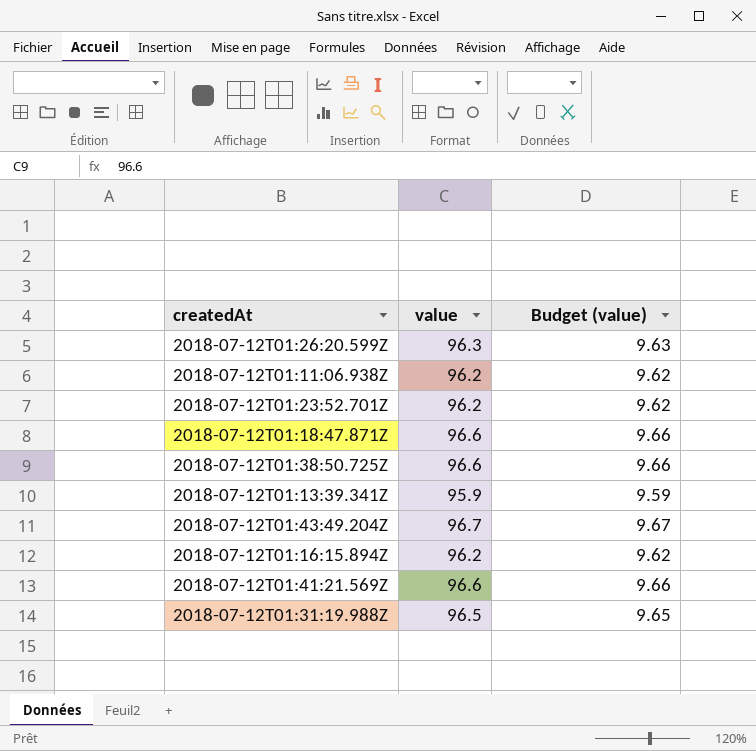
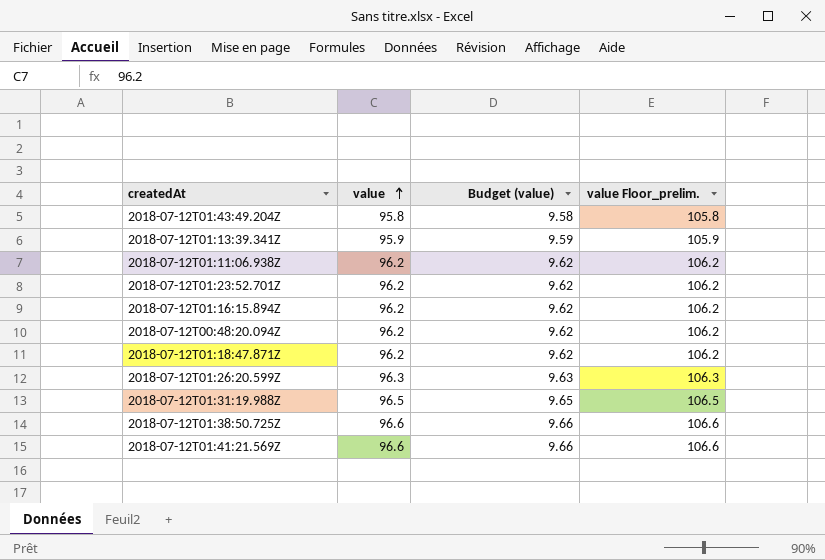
row order: none -> value ascending
column value Floor_prelim. | formula: none -> [value] + 10
2018-07-12T01:43:49.204Z | value: 96.7 -> 95.8
2018-07-12T01:43:49.204Z | Budget (value): 9.67 -> 9.58
row 2018-07-12T00:48:20.094Z: none -> 96.2 | 9.62 | 106.2
2018-07-12T01:18:47.871Z | value: 96.6 -> 96.2
2018-07-12T01:18:47.871Z | Budget (value): 9.66 -> 9.62

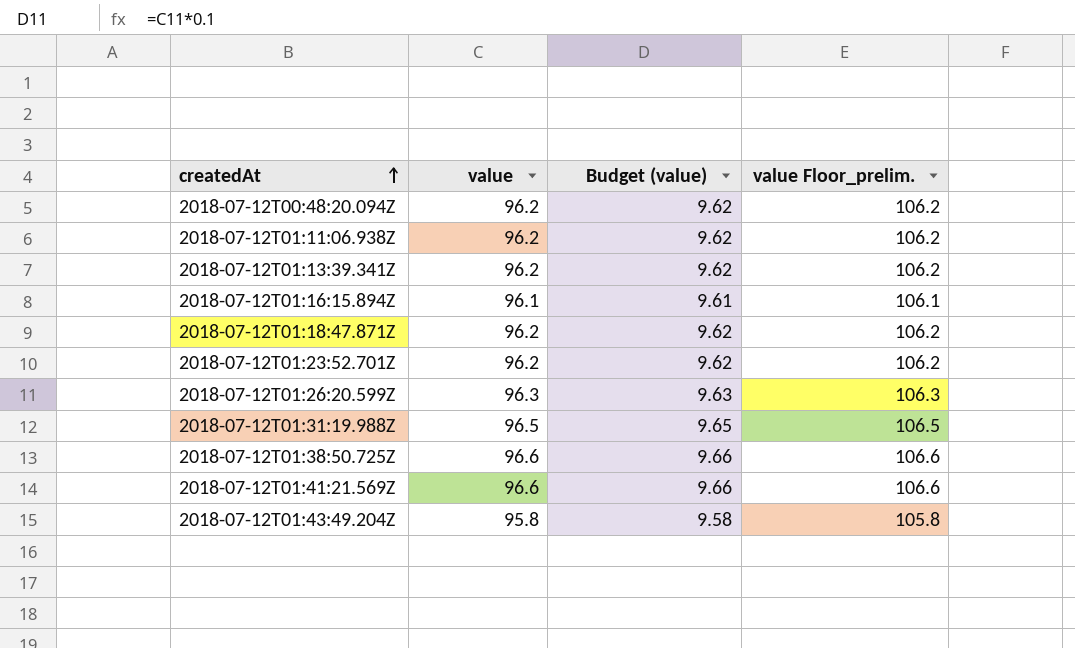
row order: value ascending -> createdAt ascending
2018-07-12T01:13:39.341Z | value: 95.9 -> 96.2
2018-07-12T01:13:39.341Z | Budget (value): 9.59 -> 9.62
2018-07-12T01:13:39.341Z | value Floor_prelim.: 105.9 -> 106.2
2018-07-12T01:16:15.894Z | value: 96.2 -> 96.1
2018-07-12T01:16:15.894Z | Budget (value): 9.62 -> 9.61
2018-07-12T01:16:15.894Z | value Floor_prelim.: 106.2 -> 106.1

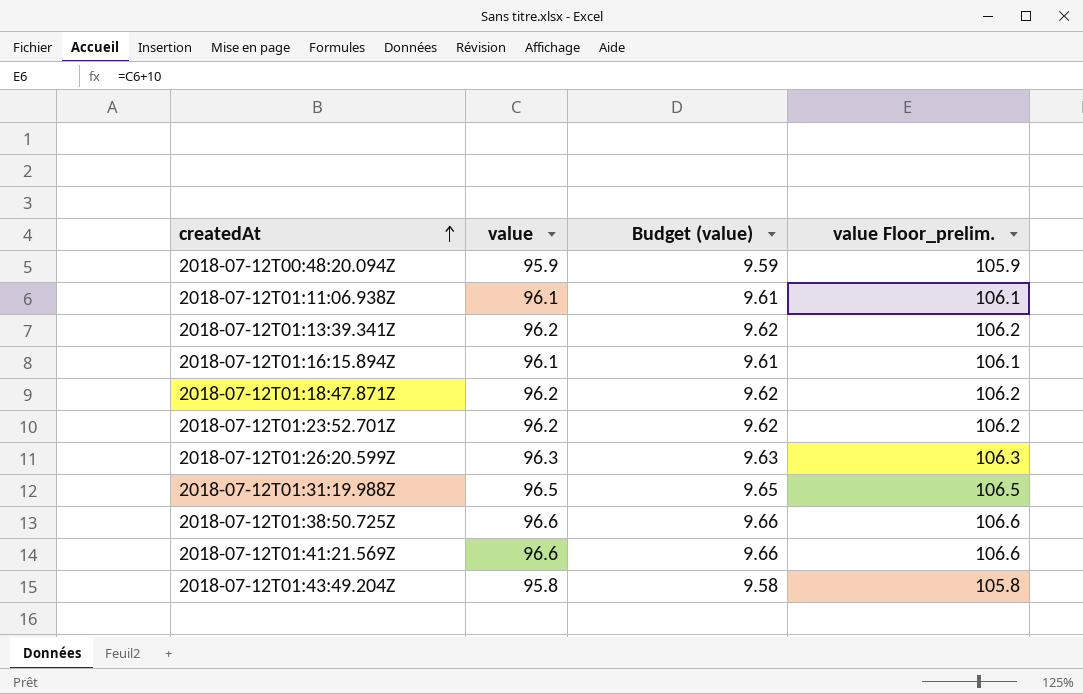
2018-07-12T00:48:20.094Z | value: 96.2 -> 95.9
2018-07-12T00:48:20.094Z | Budget (value): 9.62 -> 9.59
2018-07-12T00:48:20.094Z | value Floor_prelim.: 106.2 -> 105.9
2018-07-12T01:11:06.938Z | value: 96.2 -> 96.1
2018-07-12T01:11:06.938Z | Budget (value): 9.62 -> 9.61
2018-07-12T01:11:06.938Z | value Floor_prelim.: 106.2 -> 106.1

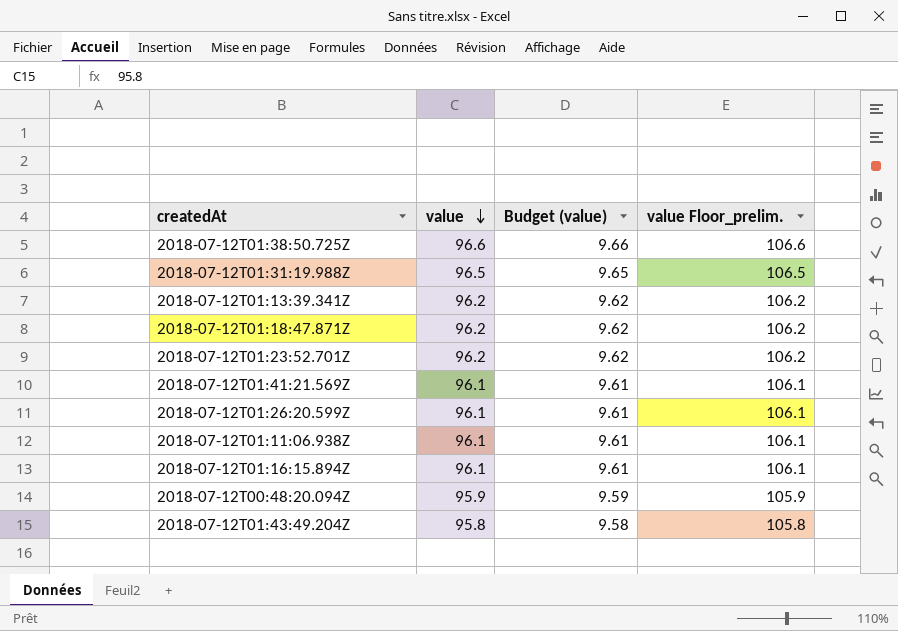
row order: createdAt ascending -> value descending
2018-07-12T01:41:21.569Z | value: 96.6 -> 96.1
2018-07-12T01:41:21.569Z | Budget (value): 9.66 -> 9.61
2018-07-12T01:41:21.569Z | value Floor_prelim.: 106.6 -> 106.1
2018-07-12T01:26:20.599Z | value: 96.3 -> 96.1
2018-07-12T01:26:20.599Z | Budget (value): 9.63 -> 9.61
2018-07-12T01:26:20.599Z | value Floor_prelim.: 106.3 -> 106.1

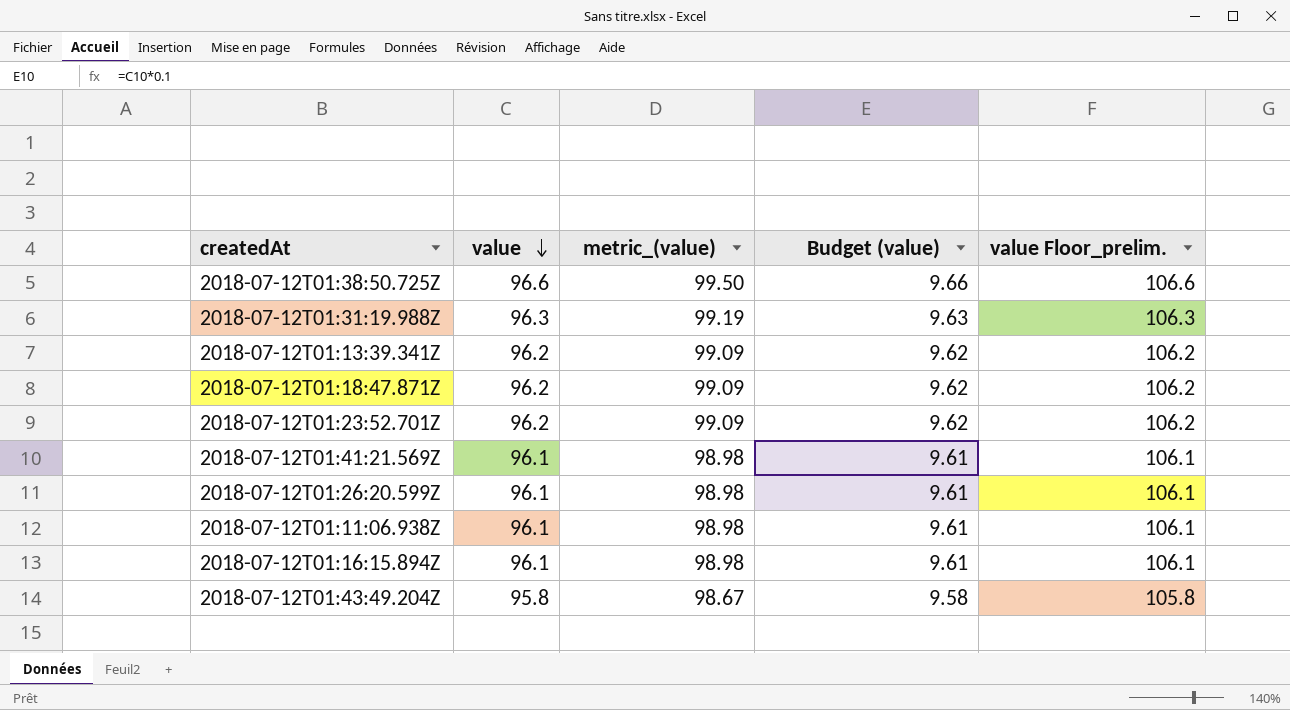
column metric_(value) | formula: none -> [value] * 1.03
row 2018-07-12T00:48:20.094Z: 95.9 | 9.59 | 105.9 -> none
2018-07-12T01:31:19.988Z | value: 96.5 -> 96.3
2018-07-12T01:31:19.988Z | Budget (value): 9.65 -> 9.63
2018-07-12T01:31:19.988Z | value Floor_prelim.: 106.5 -> 106.3

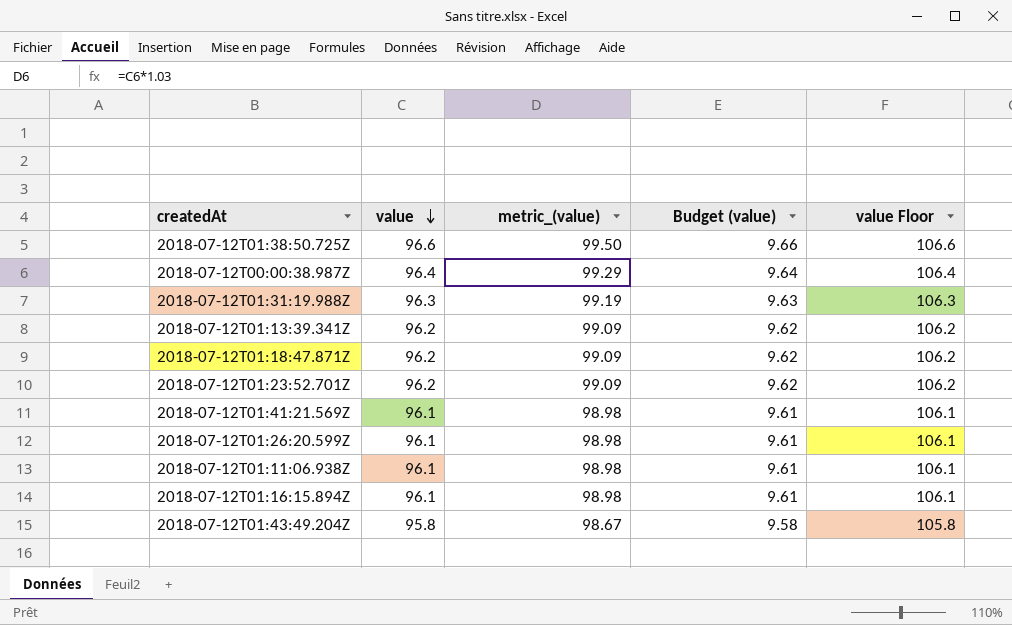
column name: value Floor_prelim. -> value Floor
row 2018-07-12T00:00:38.987Z: none -> 96.4 | 99.29 | 9.64 | 106.4

